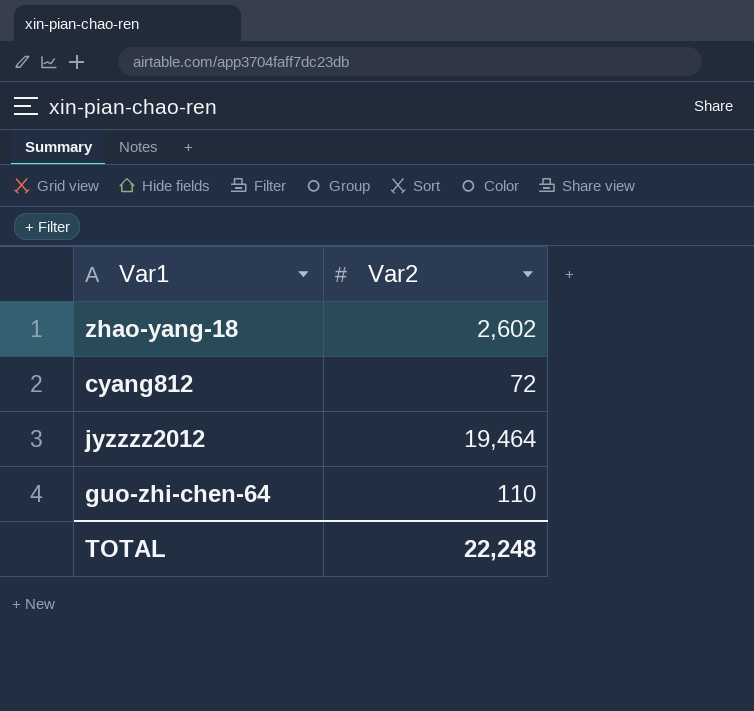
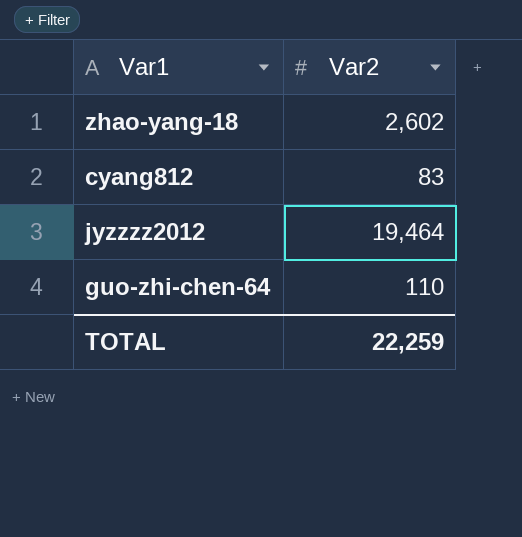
cyang812 | Var2: 72 -> 83
TOTAL | Var2: 22,248 -> 22,259

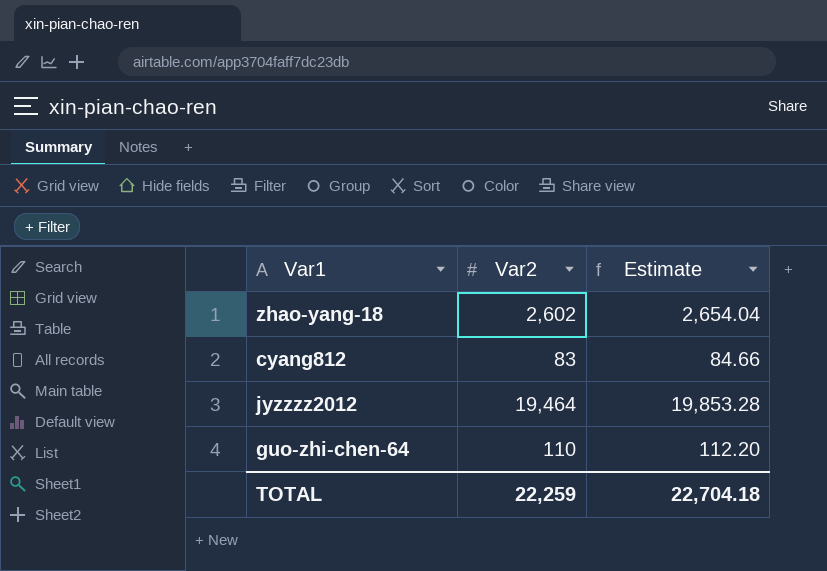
column Estimate | formula: none -> [Var2] * 1.02

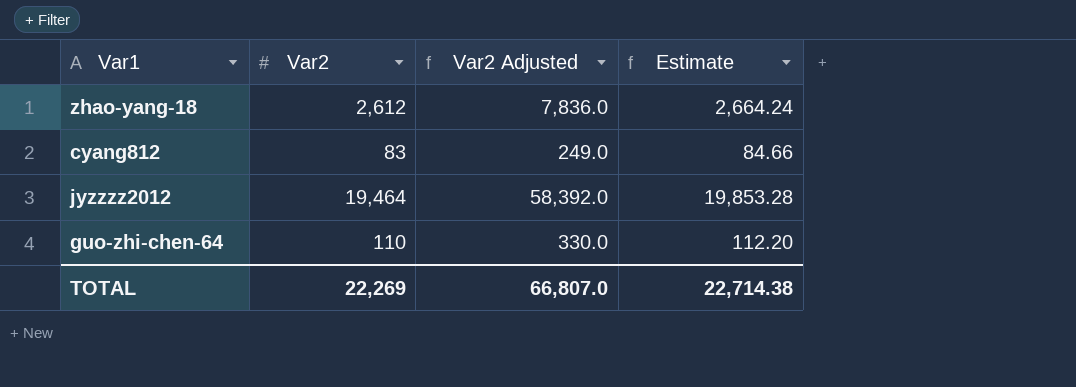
column Var2 Adjusted | formula: none -> [Var2] * 3
zhao-yang-18 | Var2: 2,602 -> 2,612
zhao-yang-18 | Estimate: 2,654.04 -> 2,664.24
TOTAL | Var2: 22,259 -> 22,269
TOTAL | Estimate: 22,704.18 -> 22,714.38

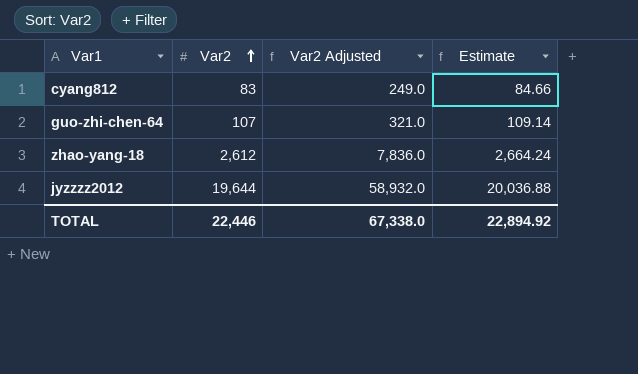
row order: none -> Var2 ascending
guo-zhi-chen-64 | Var2: 110 -> 107
guo-zhi-chen-64 | Var2 Adjusted: 330.0 -> 321.0
guo-zhi-chen-64 | Estimate: 112.20 -> 109.14
jyzzzz2012 | Var2: 19,464 -> 19,644
jyzzzz2012 | Var2 Adjusted: 58,392.0 -> 58,932.0
jyzzzz2012 | Estimate: 19,853.28 -> 20,036.88
TOTAL | Var2: 22,269 -> 22,446
TOTAL | Var2 Adjusted: 66,807.0 -> 67,338.0
TOTAL | Estimate: 22,714.38 -> 22,894.92

